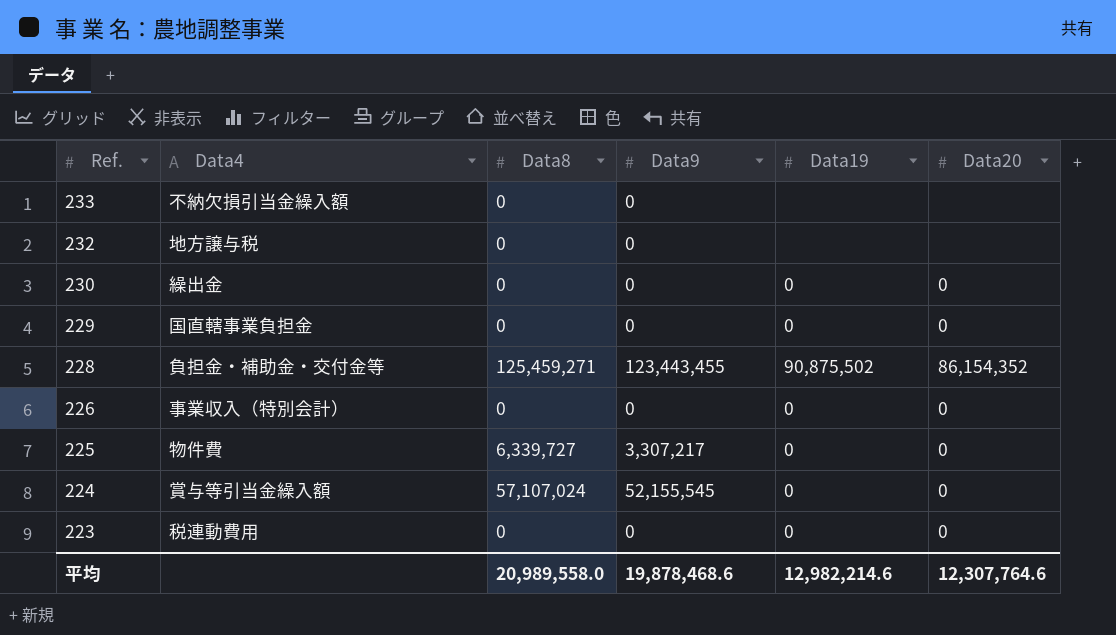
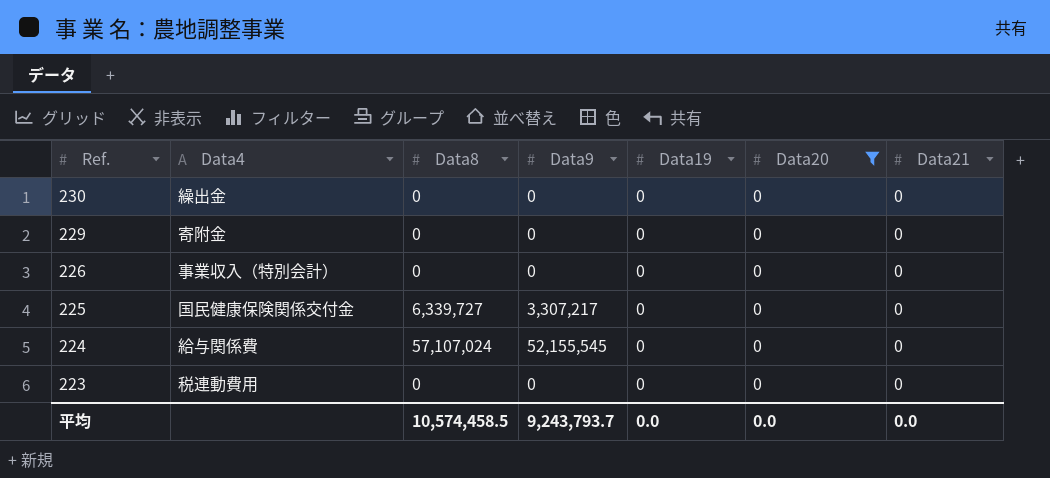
filter: none -> Data20 = 0
column Data21 | position: none -> 7
229 | Data4: 国直轄事業負担金 -> 寄附金
225 | Data4: 物件費 -> 国民健康保険関係交付金
224 | Data4: 賞与等引当金繰入額 -> 給与関係費
平均 | Data8: 20,989,558.0 -> 10,574,458.5
平均 | Data9: 19,878,468.6 -> 9,243,793.7
平均 | Data19: 12,982,214.6 -> 0.0
平均 | Data20: 12,307,764.6 -> 0.0

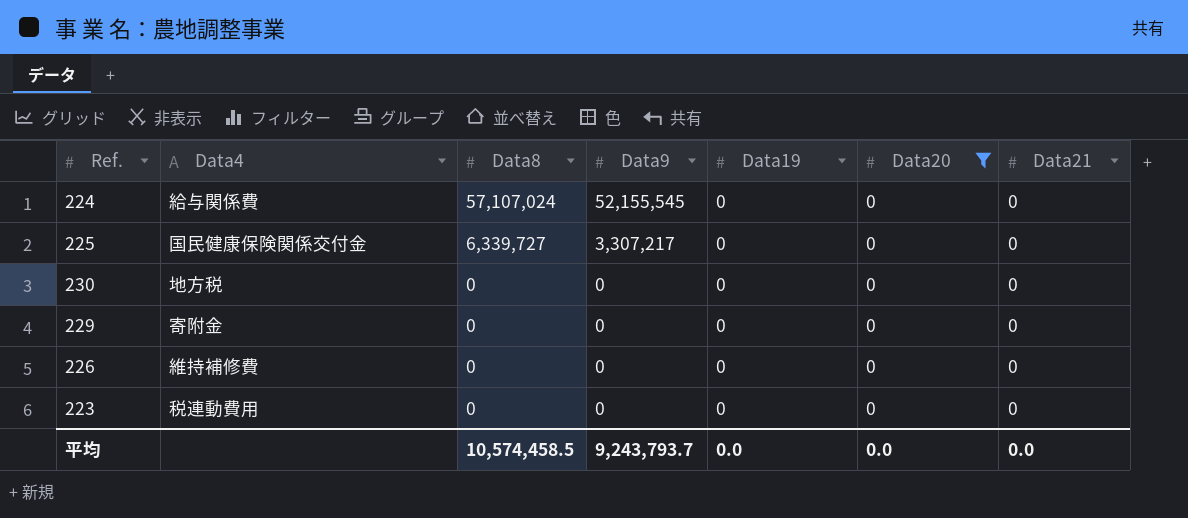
row order: Ref. descending -> Data8 descending
230 | Data4: 繰出金 -> 地方税
226 | Data4: 事業収入（特別会計） -> 維持補修費

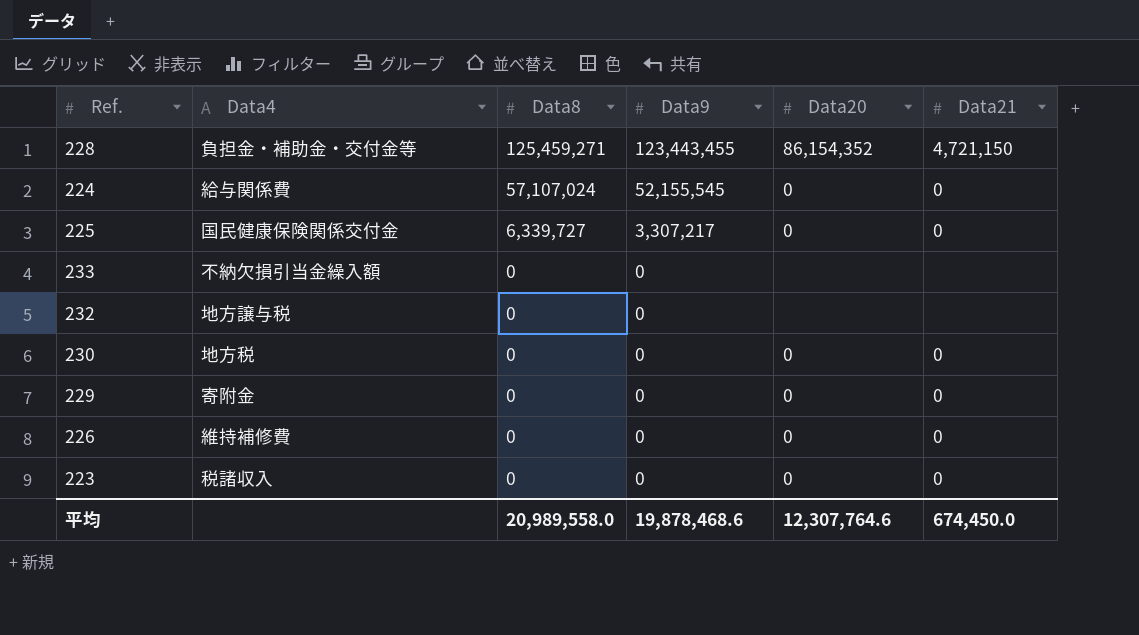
filter: Data20 = 0 -> none
column Data19 | position: 5 -> none
223 | Data4: 税連動費用 -> 税諸収入
平均 | Data8: 10,574,458.5 -> 20,989,558.0
平均 | Data9: 9,243,793.7 -> 19,878,468.6
平均 | Data20: 0.0 -> 12,307,764.6
平均 | Data21: 0.0 -> 674,450.0

